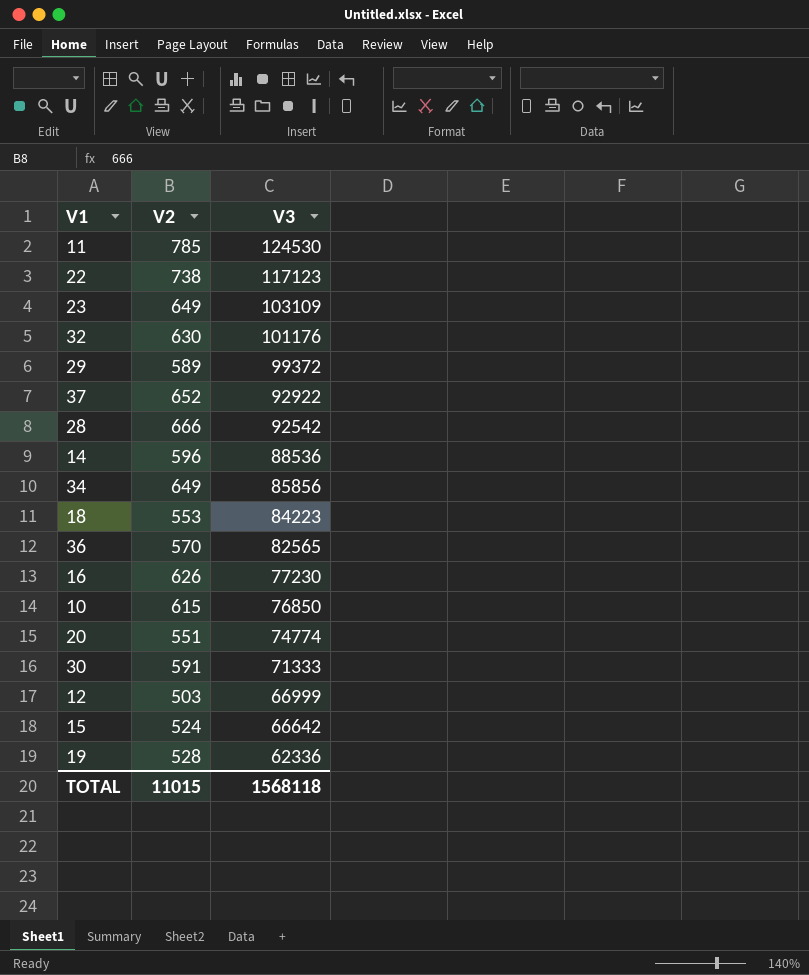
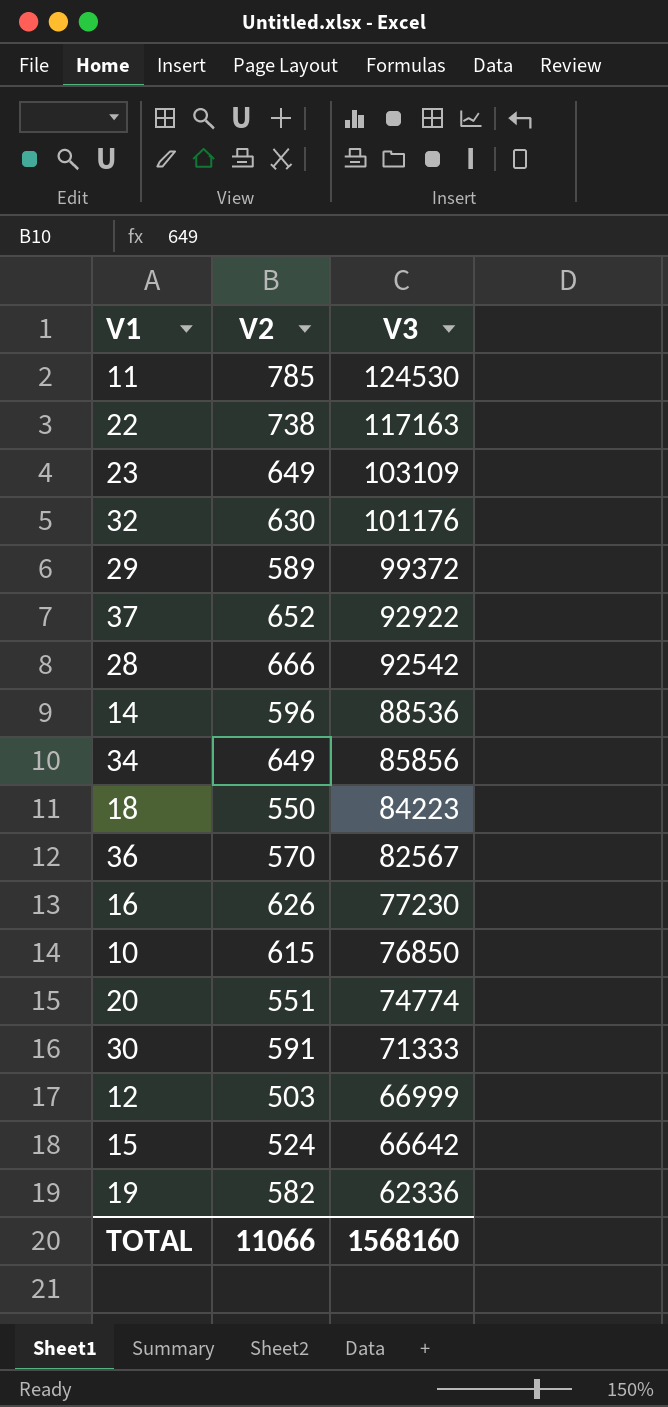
22 | V3: 117123 -> 117163
18 | V2: 553 -> 550
36 | V3: 82565 -> 82567
19 | V2: 528 -> 582
TOTAL | V2: 11015 -> 11066
TOTAL | V3: 1568118 -> 1568160

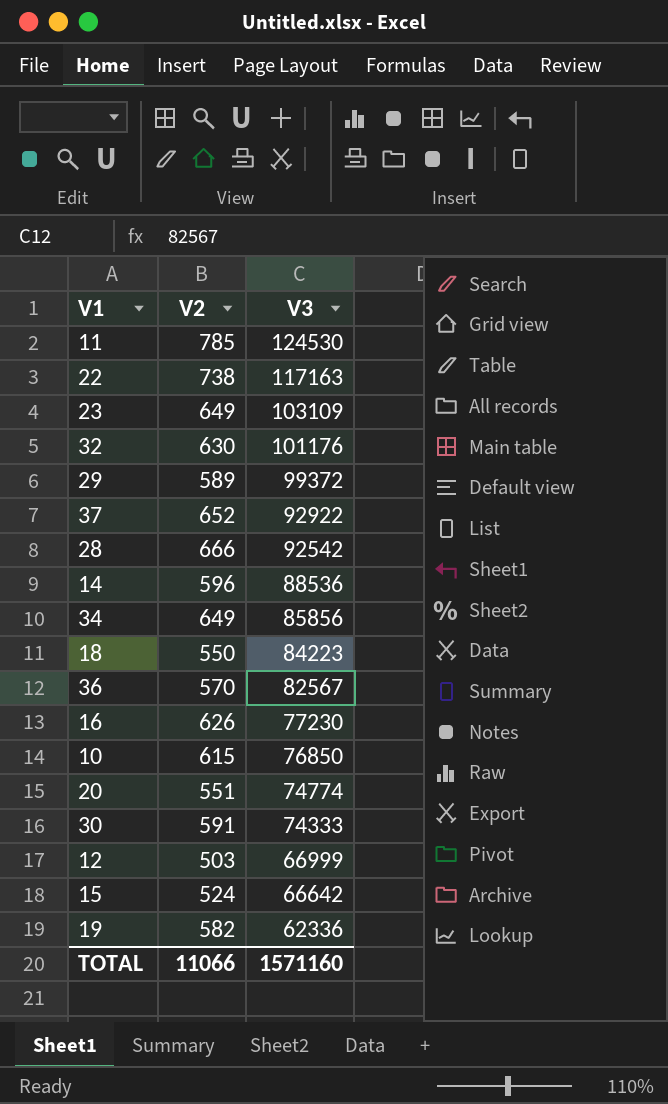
30 | V3: 71333 -> 74333
TOTAL | V3: 1568160 -> 1571160

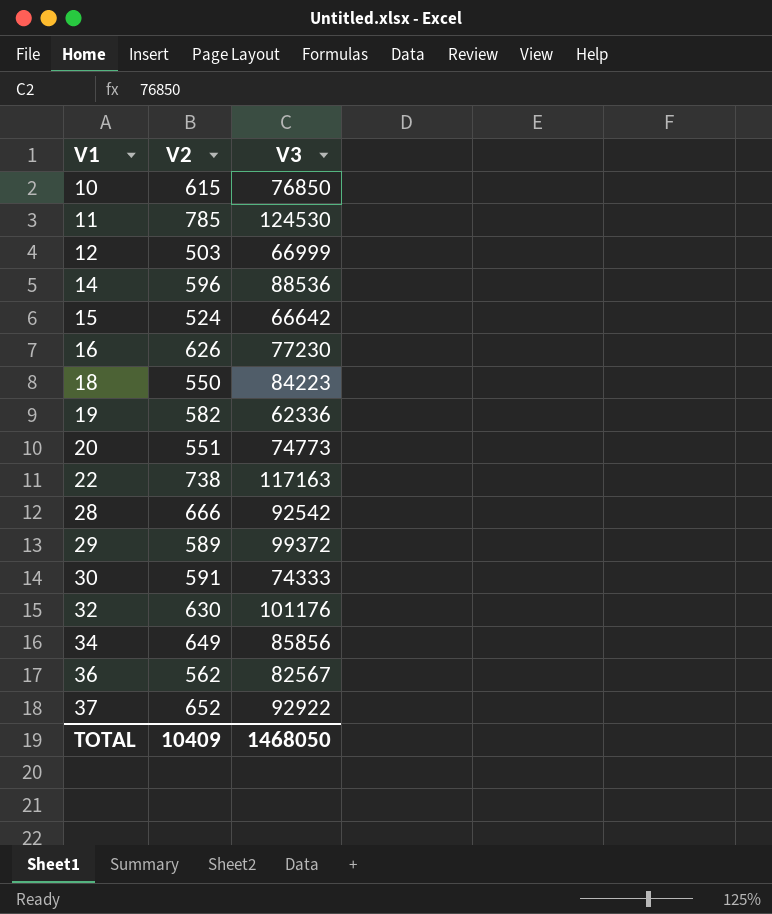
row order: V3 descending -> V1 ascending
row 23: 649 | 103109 -> none
20 | V3: 74774 -> 74773
36 | V2: 570 -> 562
TOTAL | V2: 11066 -> 10409
TOTAL | V3: 1571160 -> 1468050

